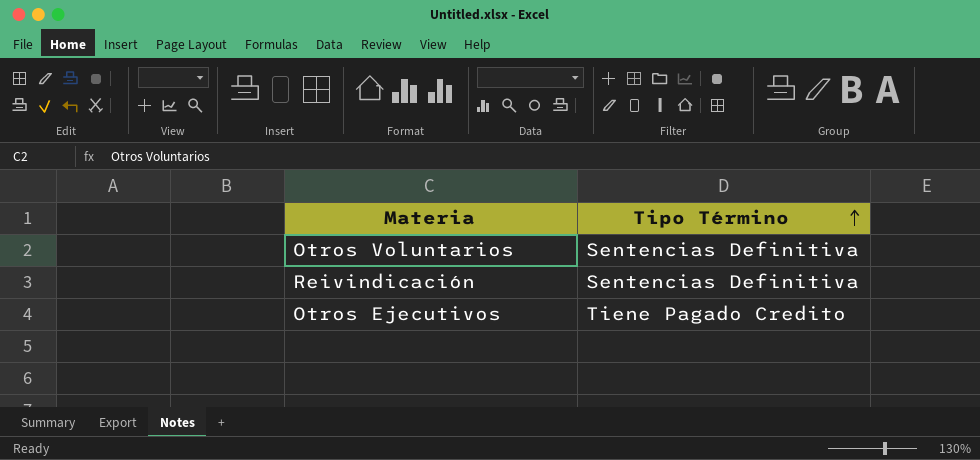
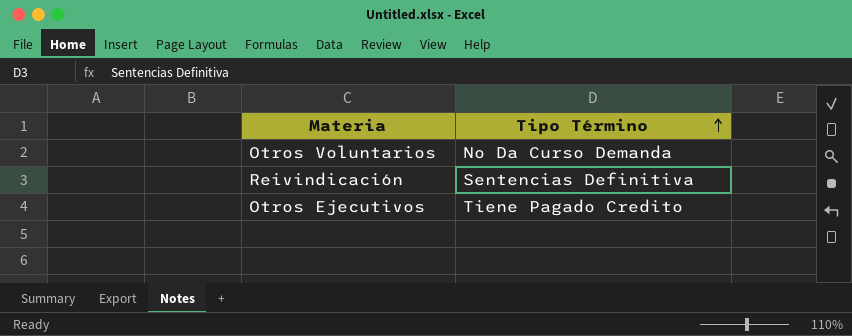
Otros Voluntarios | Tipo Término: Sentencias Definitiva -> No Da Curso Demanda

